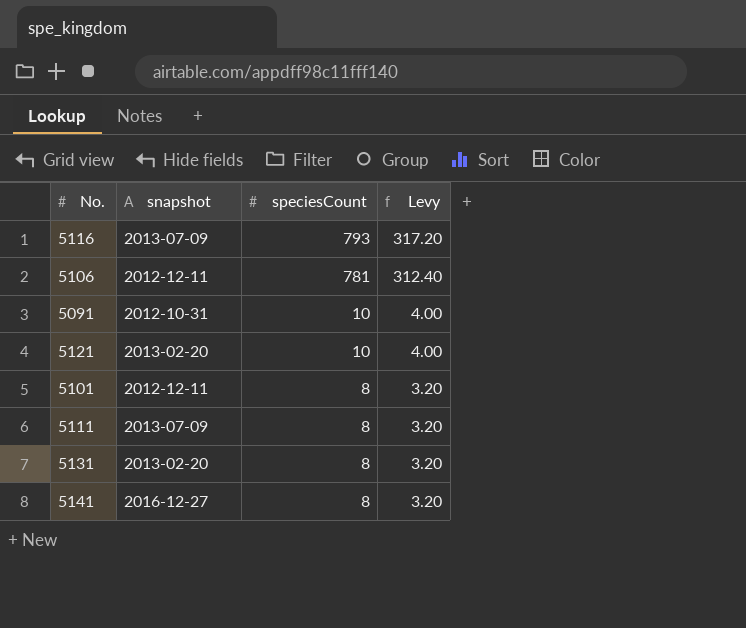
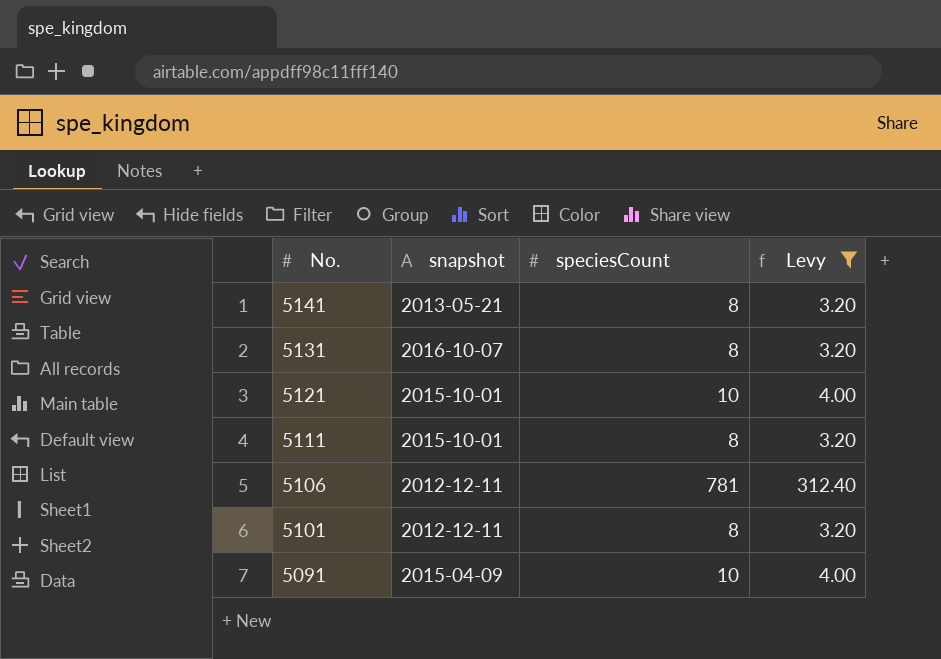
filter: none -> Levy != 317.20
row order: speciesCount descending -> No. descending
5141 | snapshot: 2016-12-27 -> 2013-05-21
5131 | snapshot: 2013-02-20 -> 2016-10-07
5121 | snapshot: 2013-02-20 -> 2015-10-01
5111 | snapshot: 2013-07-09 -> 2015-10-01
5091 | snapshot: 2012-10-31 -> 2015-04-09

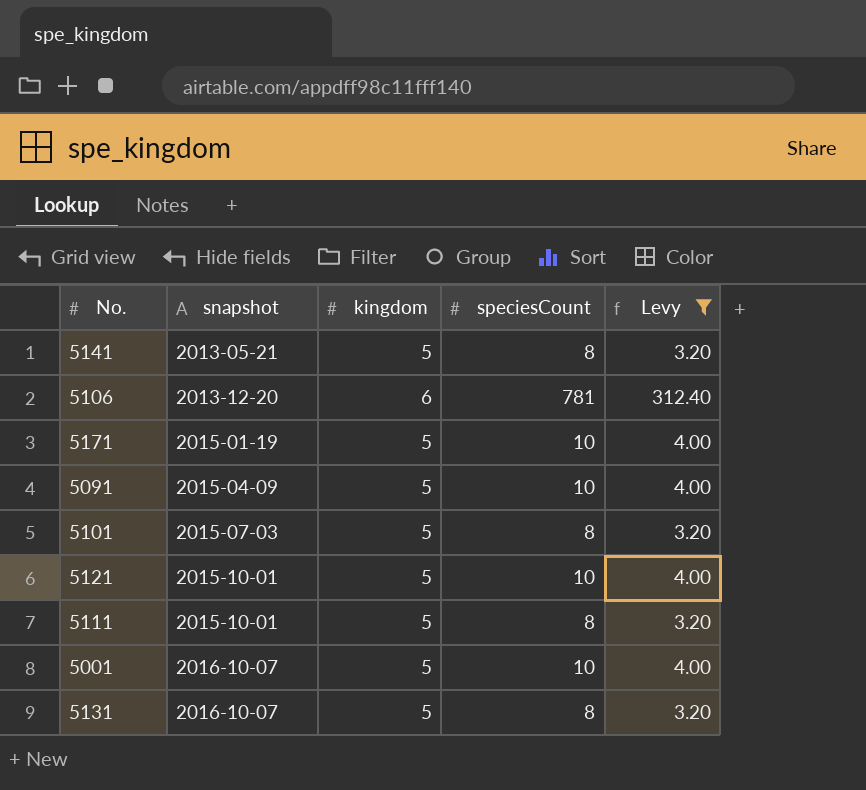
row order: No. descending -> snapshot ascending
column kingdom | position: none -> 3
5106 | snapshot: 2012-12-11 -> 2013-12-20
row 5171: none -> 2015-01-19 | 5 | 10 | 4.00
5101 | snapshot: 2012-12-11 -> 2015-07-03
row 5001: none -> 2016-10-07 | 5 | 10 | 4.00

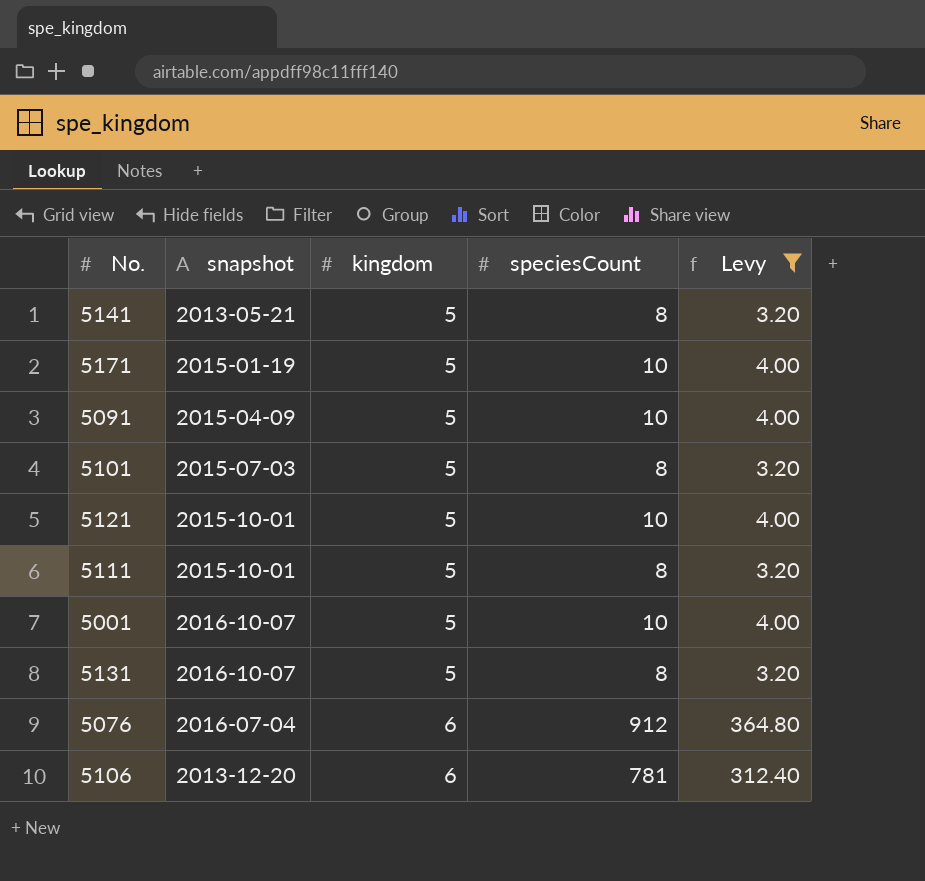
row order: snapshot ascending -> kingdom ascending
row 5076: none -> 2016-07-04 | 6 | 912 | 364.80

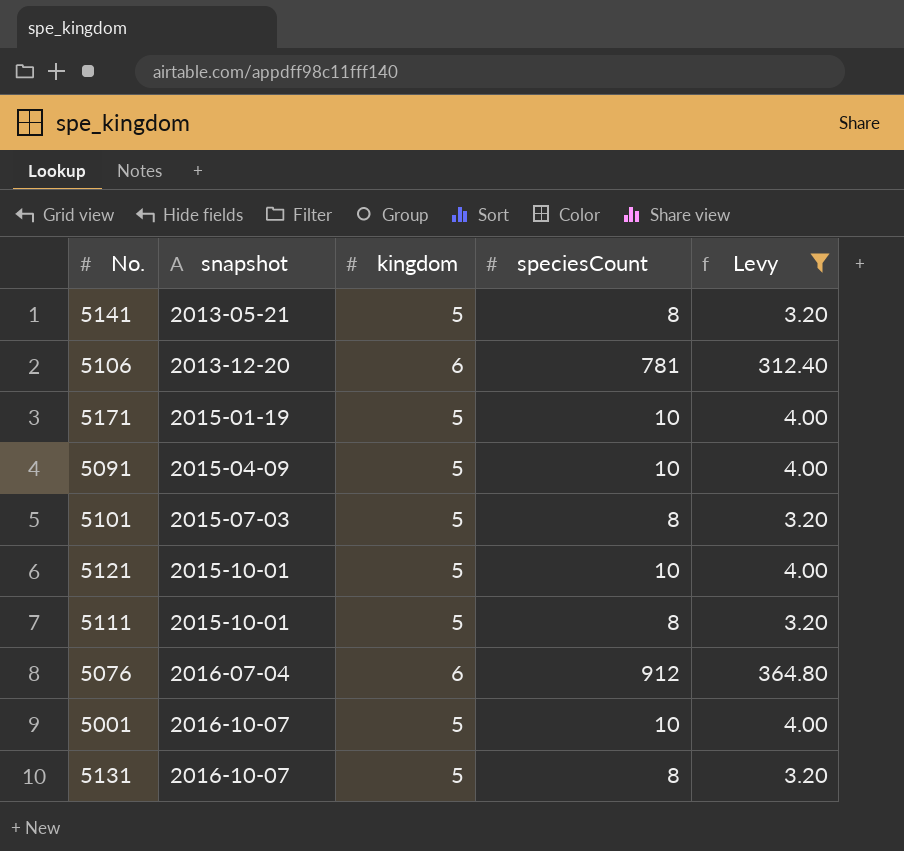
row order: kingdom ascending -> snapshot ascending

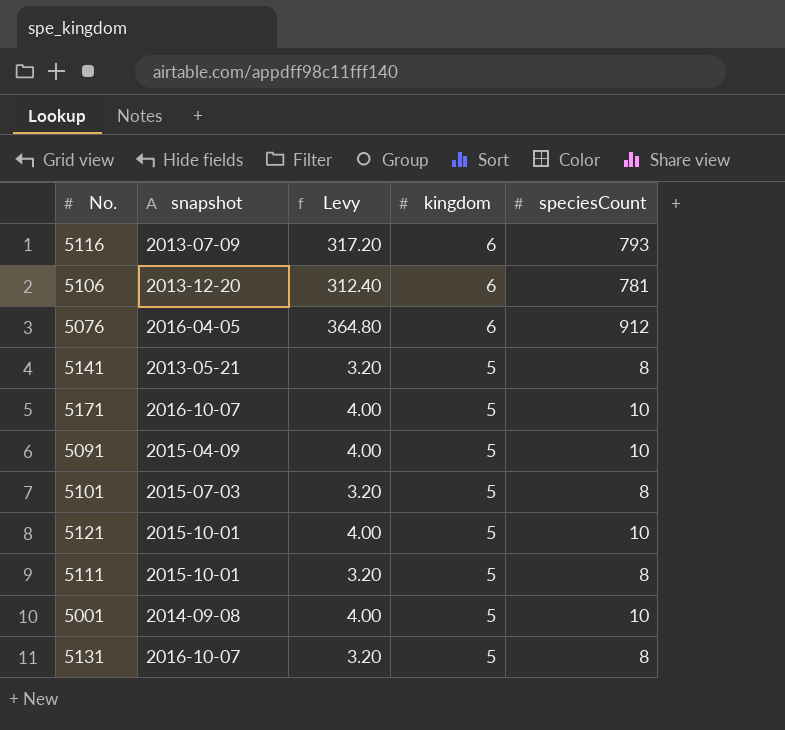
filter: Levy != 317.20 -> none
row order: snapshot ascending -> kingdom descending
column Levy | position: 5 -> 3
5076 | snapshot: 2016-07-04 -> 2016-04-05
5171 | snapshot: 2015-01-19 -> 2016-10-07
5001 | snapshot: 2016-10-07 -> 2014-09-08

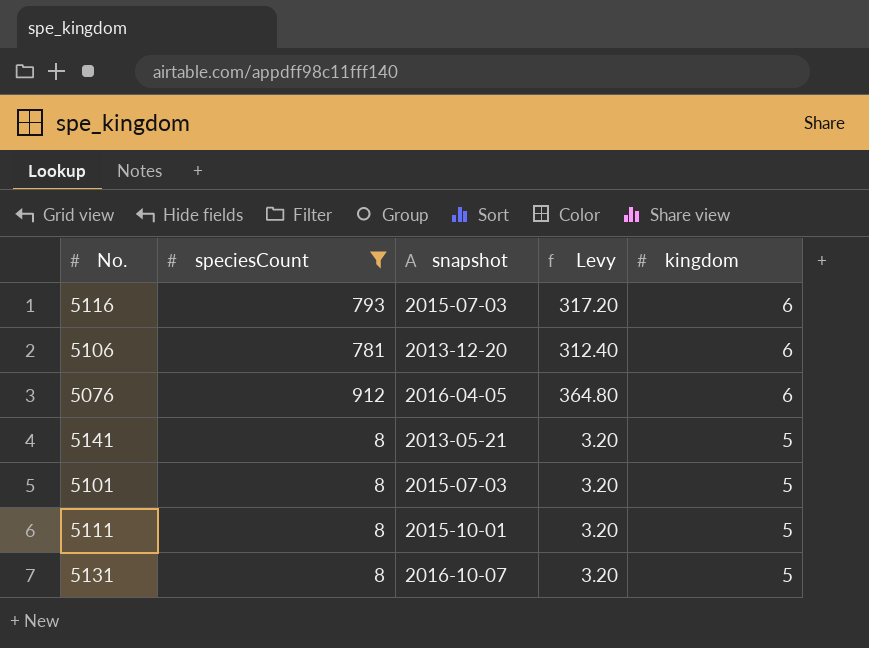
filter: none -> speciesCount != 10
column speciesCount | position: 5 -> 2
5116 | snapshot: 2013-07-09 -> 2015-07-03

